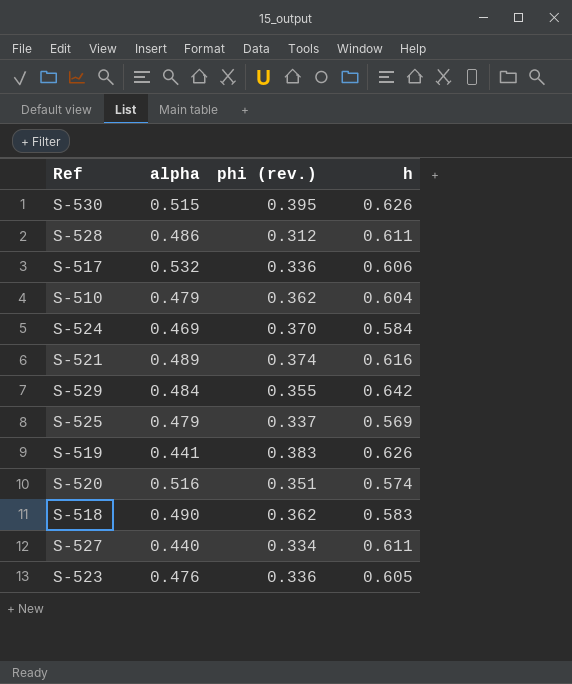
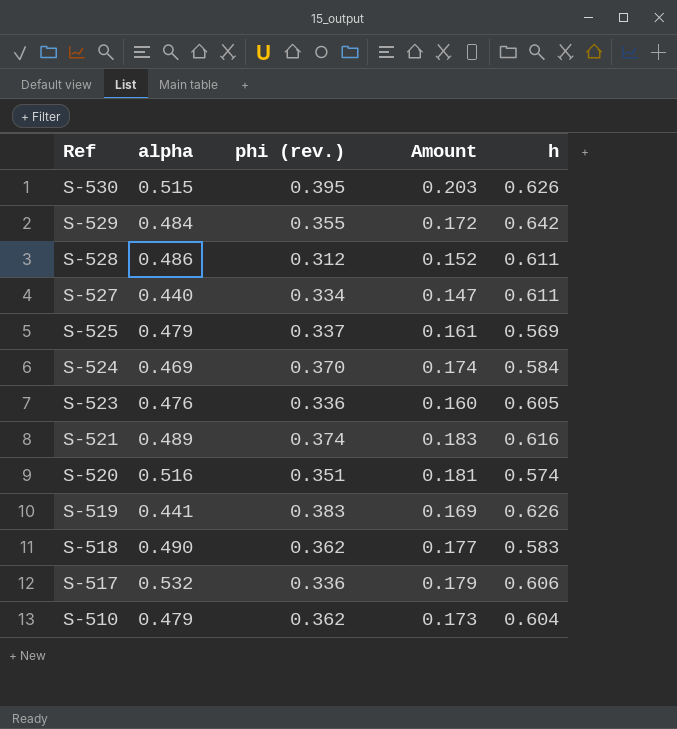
row order: none -> Ref descending
column Amount | formula: none -> [alpha] * [phi (rev.)]

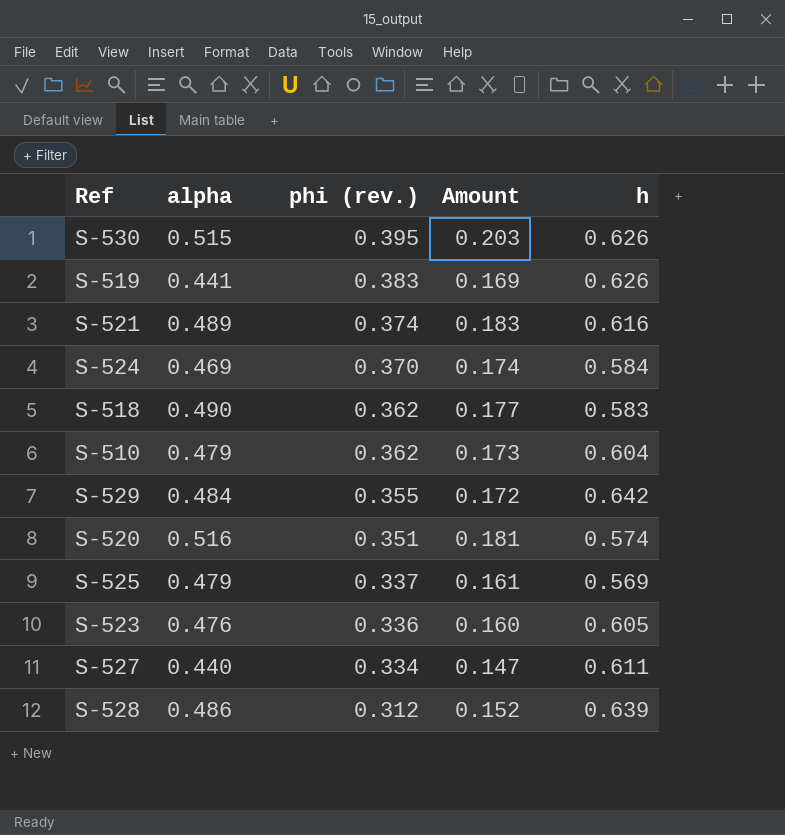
row order: Ref descending -> phi (rev.) descending
row S-517: 0.532 | 0.336 | 0.179 | 0.606 -> none
S-528 | h: 0.611 -> 0.639

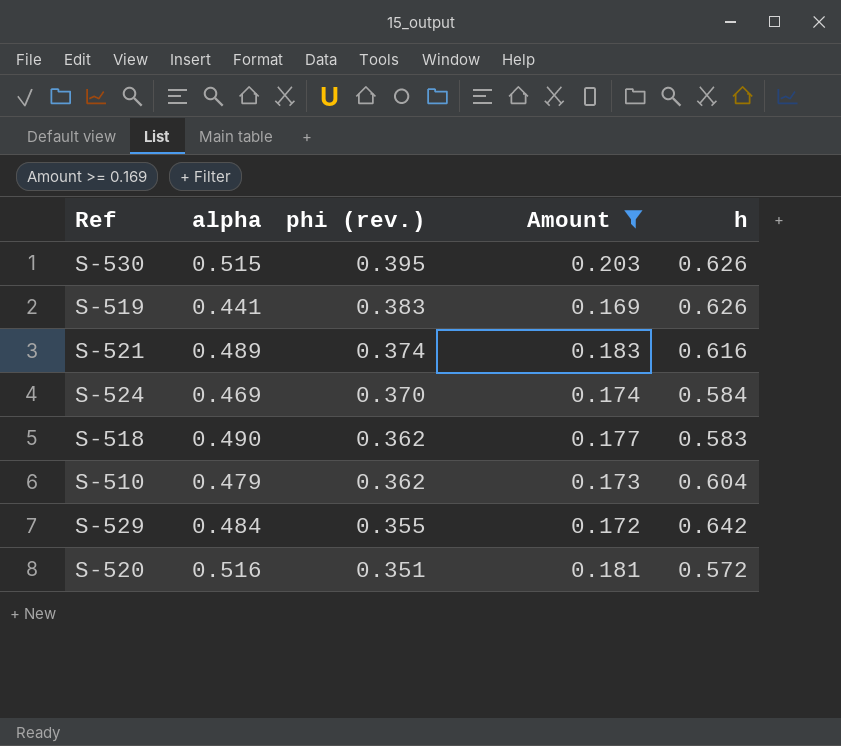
filter: none -> Amount >= 0.169
S-520 | h: 0.574 -> 0.572

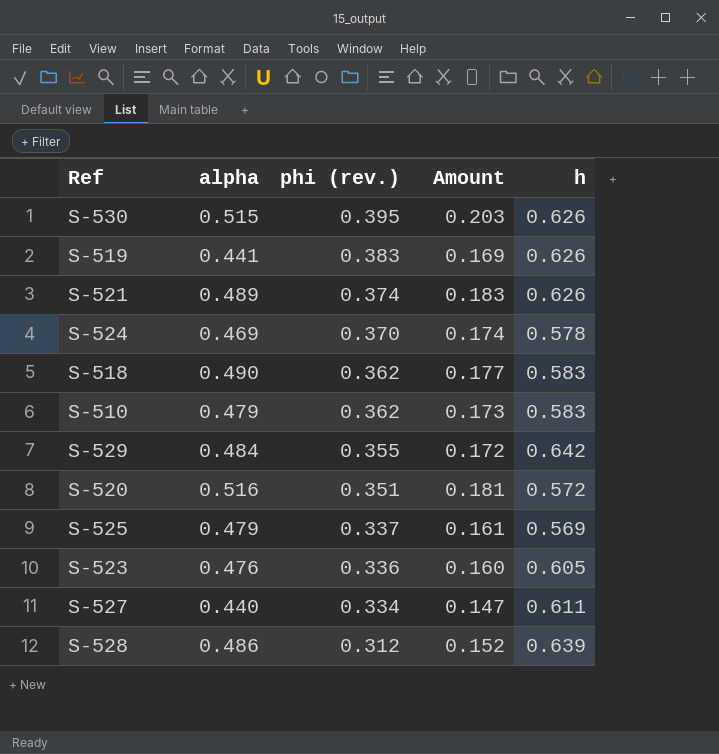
filter: Amount >= 0.169 -> none
S-521 | h: 0.616 -> 0.626
S-524 | h: 0.584 -> 0.578
S-510 | h: 0.604 -> 0.583

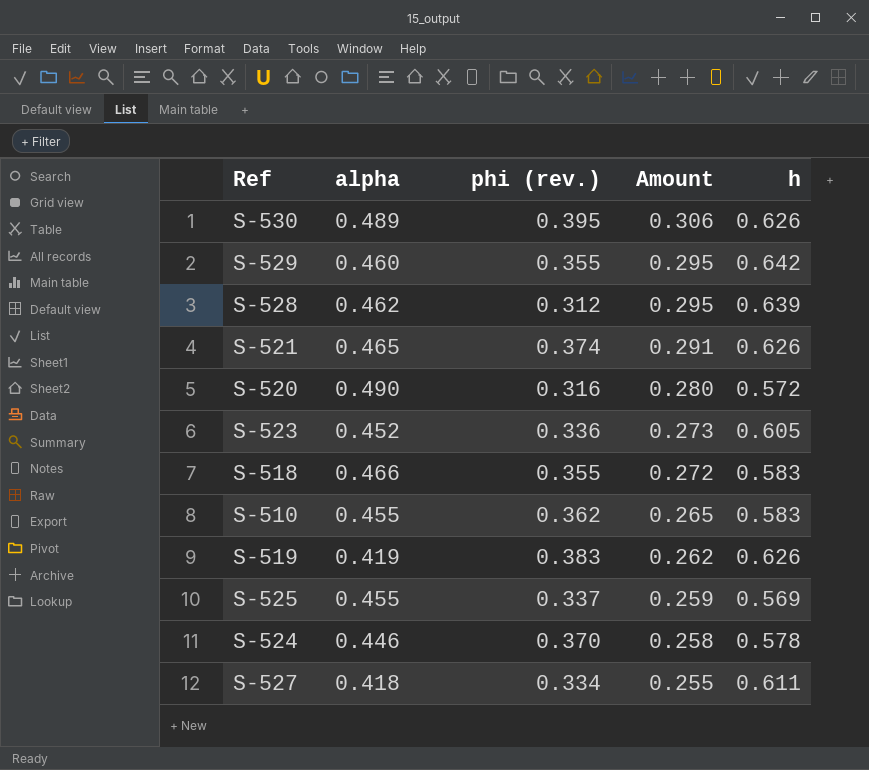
row order: phi (rev.) descending -> Amount descending
column Amount | formula: [alpha] * [phi (rev.)] -> [alpha] * [h]
S-530 | alpha: 0.515 -> 0.489
S-529 | alpha: 0.484 -> 0.460
S-528 | alpha: 0.486 -> 0.462
S-521 | alpha: 0.489 -> 0.465
S-520 | alpha: 0.516 -> 0.490
S-520 | phi (rev.): 0.351 -> 0.316
S-523 | alpha: 0.476 -> 0.452
S-518 | alpha: 0.490 -> 0.466
S-518 | phi (rev.): 0.362 -> 0.355
S-510 | alpha: 0.479 -> 0.455
S-519 | alpha: 0.441 -> 0.419
S-525 | alpha: 0.479 -> 0.455
S-524 | alpha: 0.469 -> 0.446
S-527 | alpha: 0.440 -> 0.418

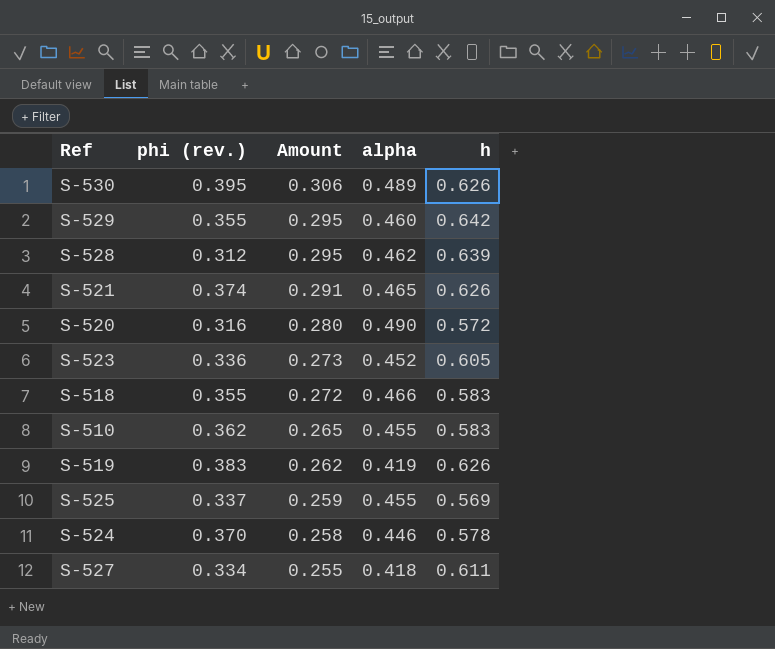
column alpha | position: 2 -> 4

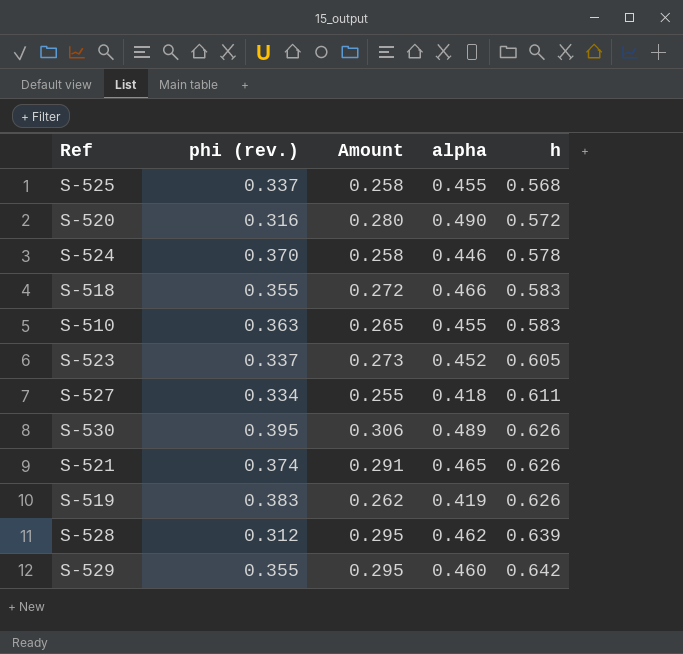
row order: Amount descending -> h ascending
S-525 | Amount: 0.259 -> 0.258
S-525 | h: 0.569 -> 0.568
S-510 | phi (rev.): 0.362 -> 0.363
S-523 | phi (rev.): 0.336 -> 0.337

